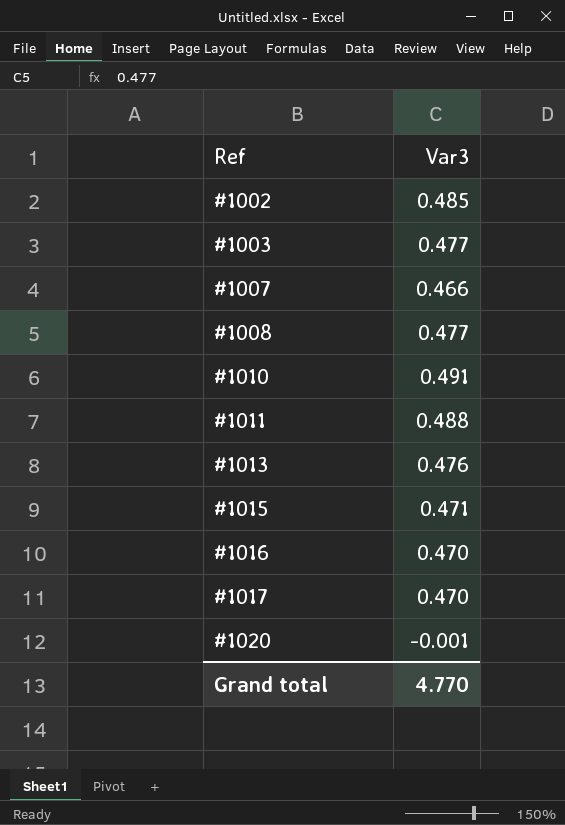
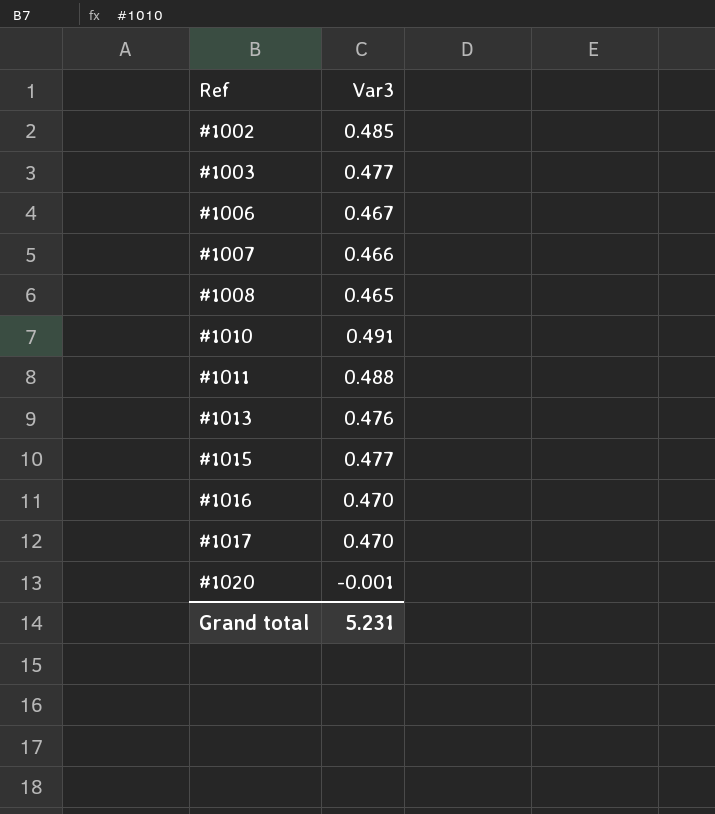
row #1006: none -> 0.467
#1008 | Var3: 0.477 -> 0.465
#1015 | Var3: 0.471 -> 0.477
Grand total | Var3: 4.770 -> 5.231

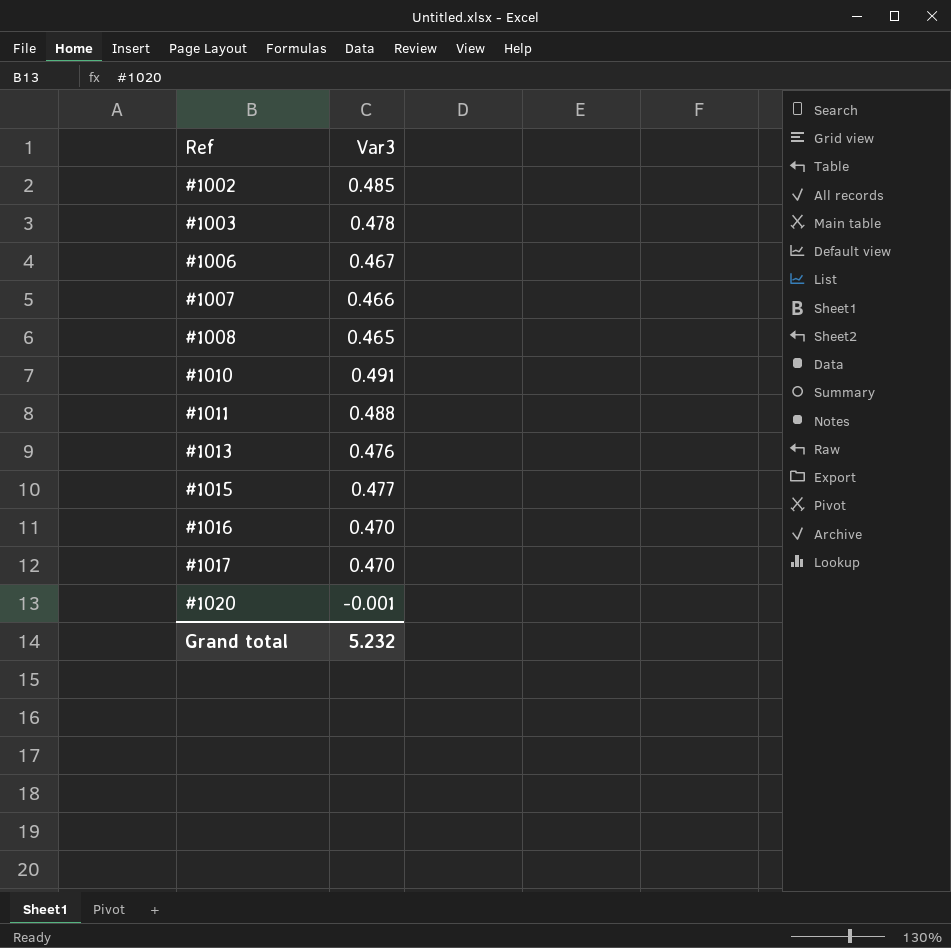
#1003 | Var3: 0.477 -> 0.478
Grand total | Var3: 5.231 -> 5.232

